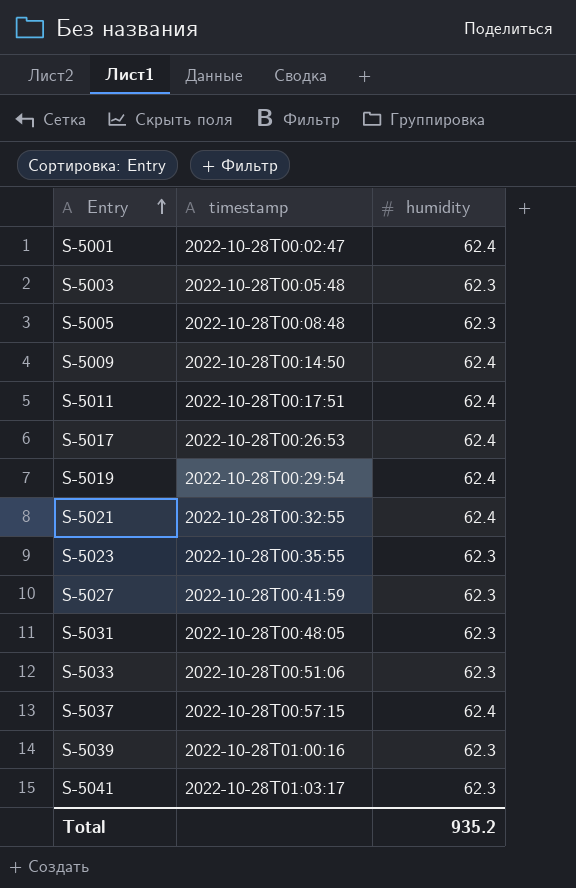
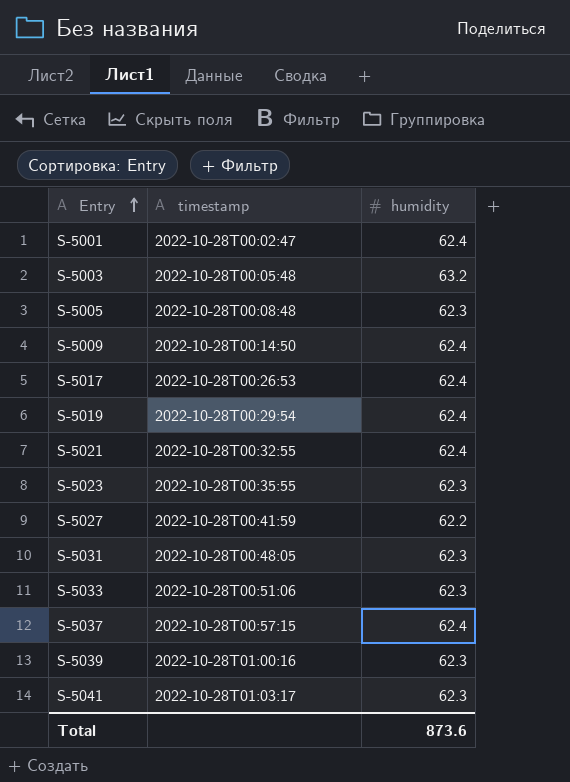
row S-5011: 2022-10-28T00:17:51 | 62.4 -> none
S-5003 | humidity: 62.3 -> 63.2
S-5027 | humidity: 62.3 -> 62.2
Total | humidity: 935.2 -> 873.6

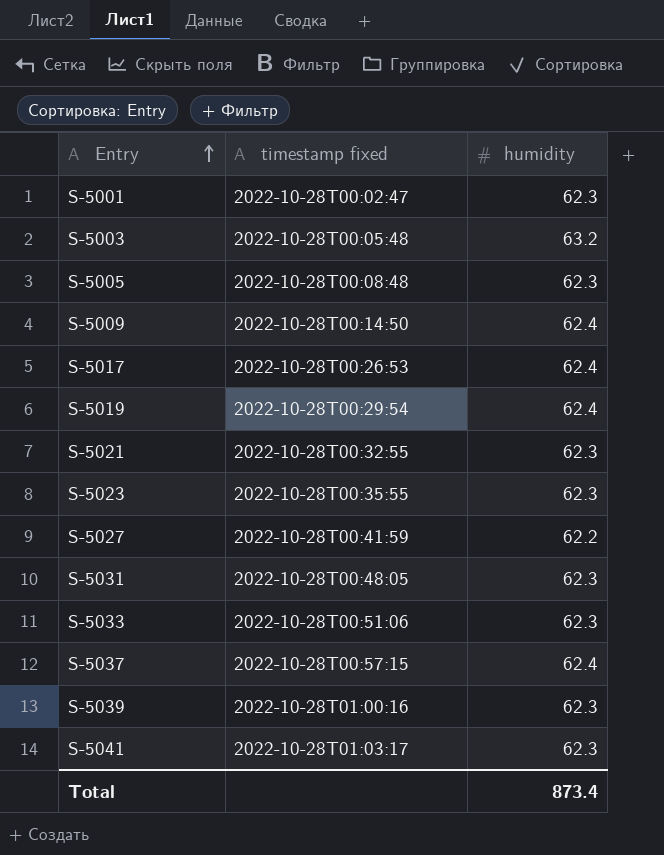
column name: timestamp -> timestamp fixed
S-5001 | humidity: 62.4 -> 62.3
S-5021 | humidity: 62.4 -> 62.3
Total | humidity: 873.6 -> 873.4

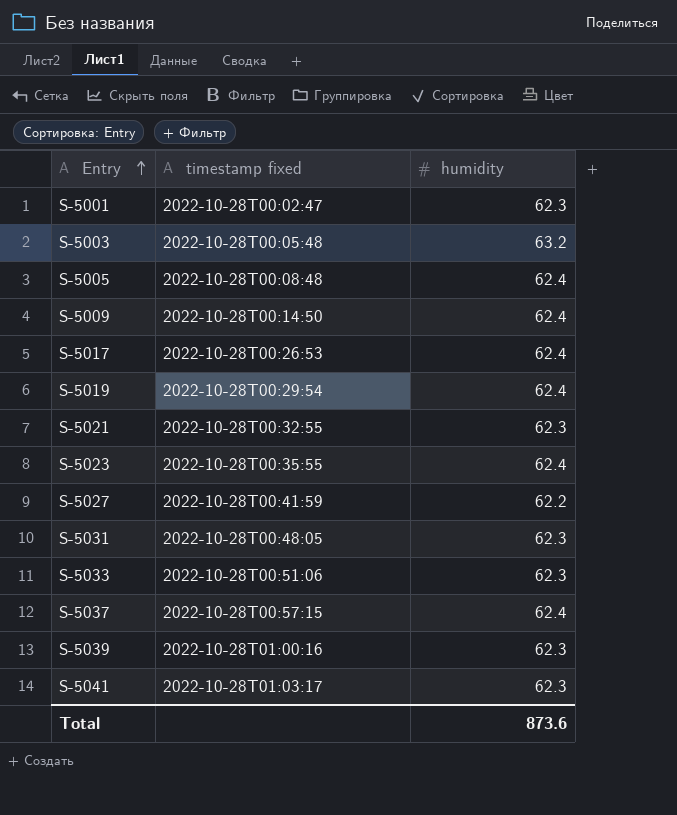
S-5005 | humidity: 62.3 -> 62.4
S-5023 | humidity: 62.3 -> 62.4
Total | humidity: 873.4 -> 873.6

